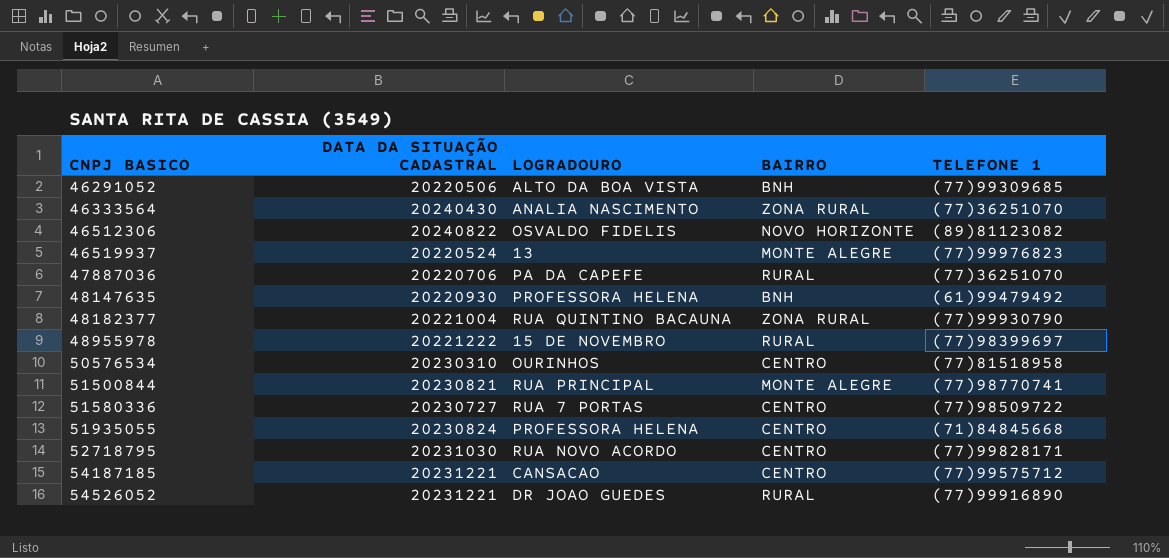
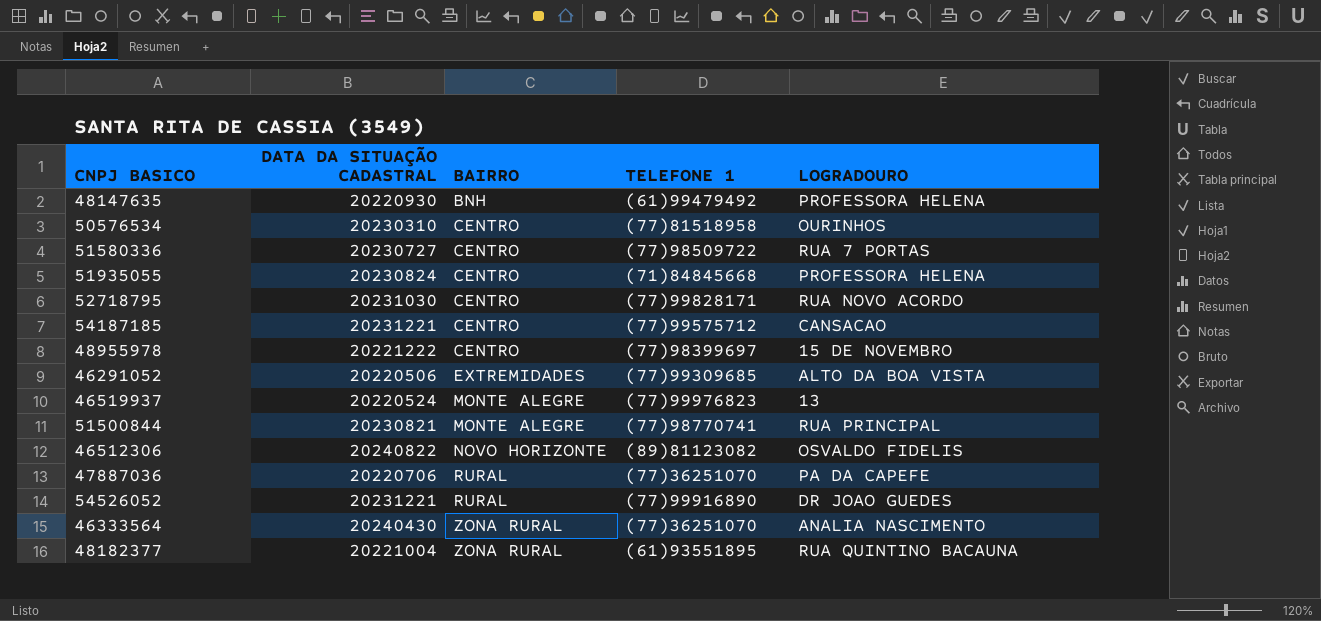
row order: CNPJ BASICO ascending -> BAIRRO ascending
column LOGRADOURO | position: 3 -> 5
48955978 | BAIRRO: RURAL -> CENTRO
46291052 | BAIRRO: BNH -> EXTREMIDADES
48182377 | TELEFONE 1: (77)99930790 -> (61)93551895

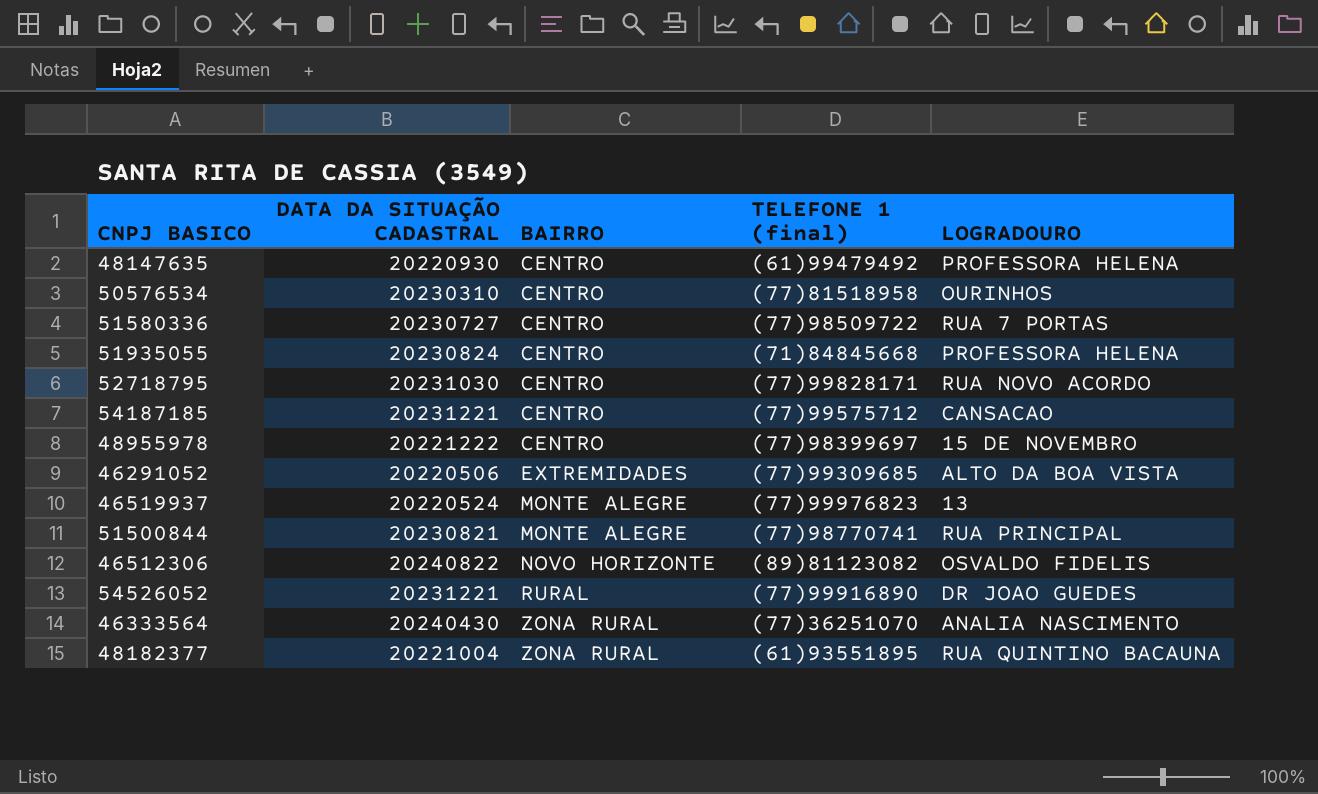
column name: TELEFONE 1 -> TELEFONE 1 (final)
row 47887036: 20220706 | RURAL | (77)36251070 | PA DA CAPEFE -> none
48147635 | BAIRRO: BNH -> CENTRO

